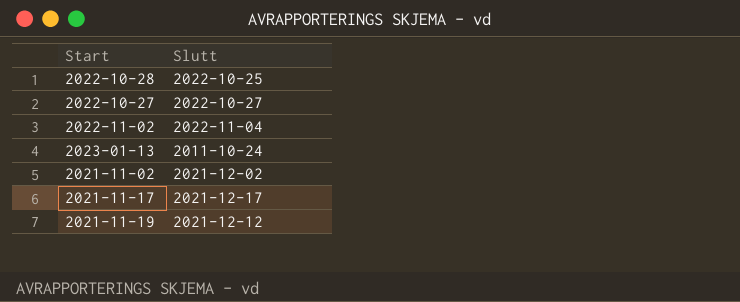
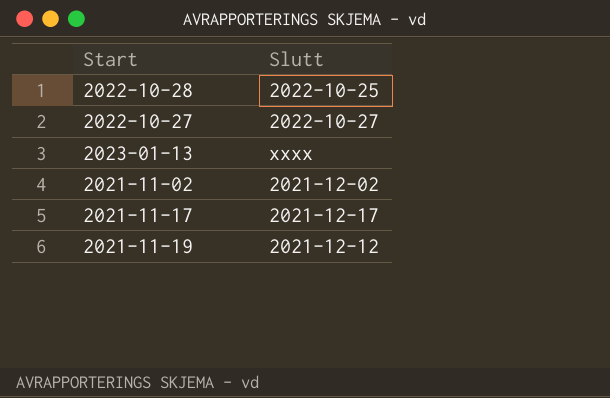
row 2022-11-02: 2022-11-04 -> none
2023-01-13 | Slutt: 2011-10-24 -> xxxx

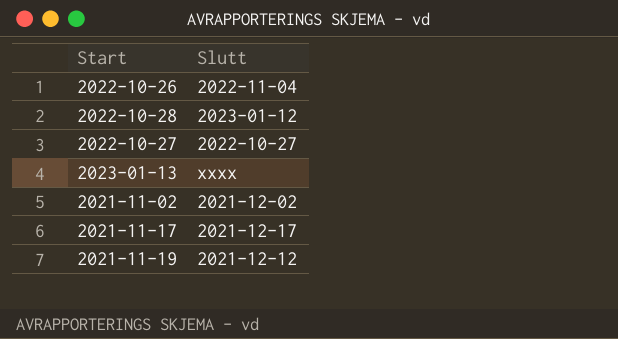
row 2022-10-26: none -> 2022-11-04
2022-10-28 | Slutt: 2022-10-25 -> 2023-01-12

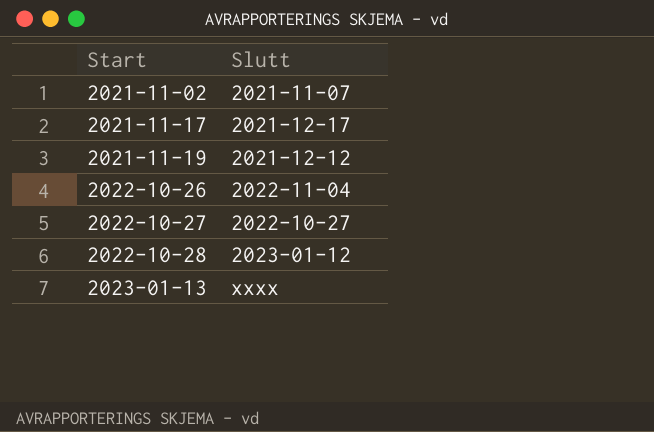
row order: none -> Start ascending
2021-11-02 | Slutt: 2021-12-02 -> 2021-11-07

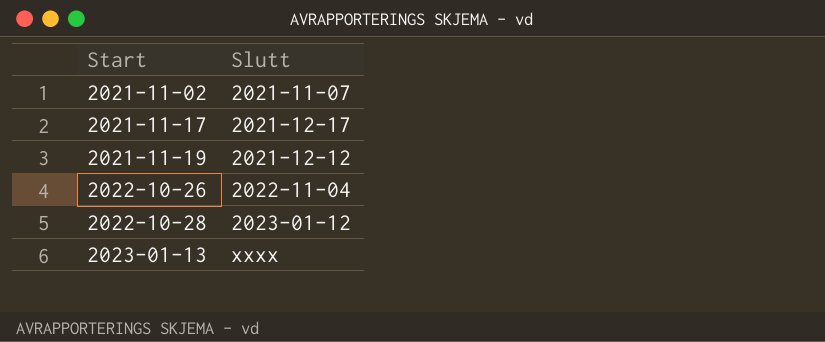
row 2022-10-27: 2022-10-27 -> none

